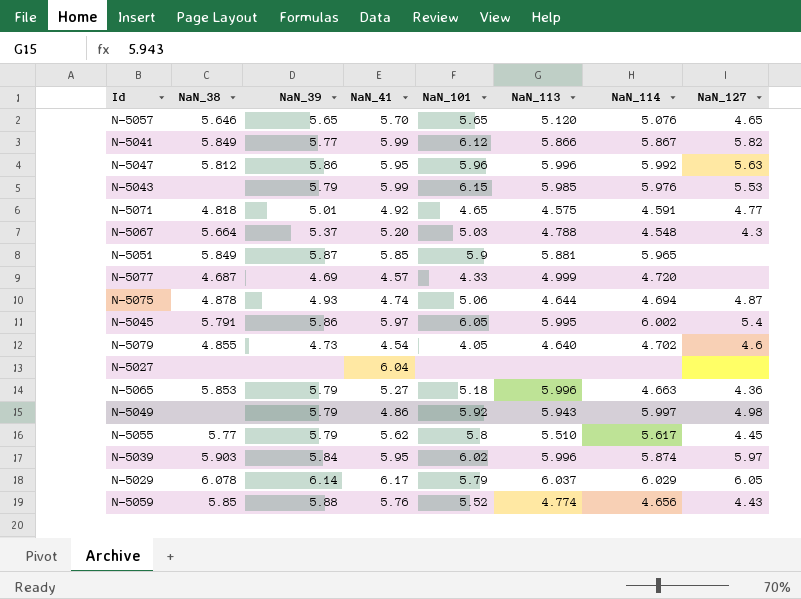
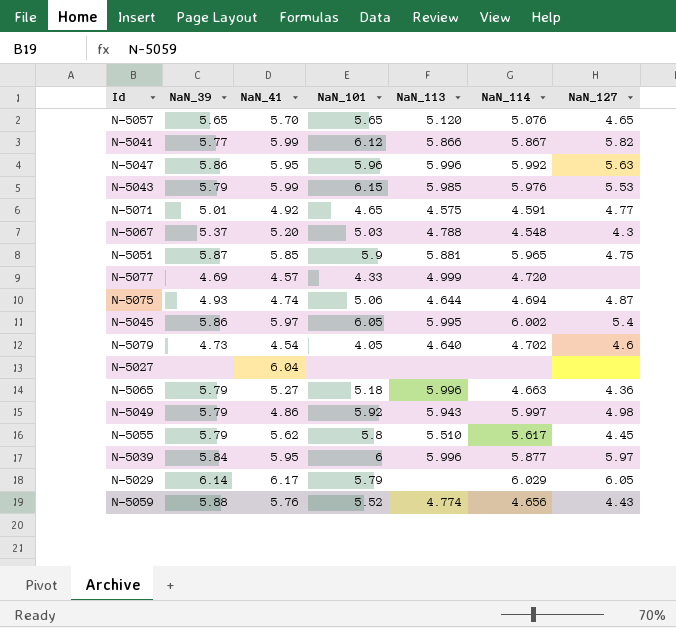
column NaN_38 | position: 2 -> none
N-5051 | NaN_127: none -> 4.75
N-5039 | NaN_101: 6.02 -> 6
N-5039 | NaN_114: 5.874 -> 5.877
N-5029 | NaN_113: 6.037 -> none

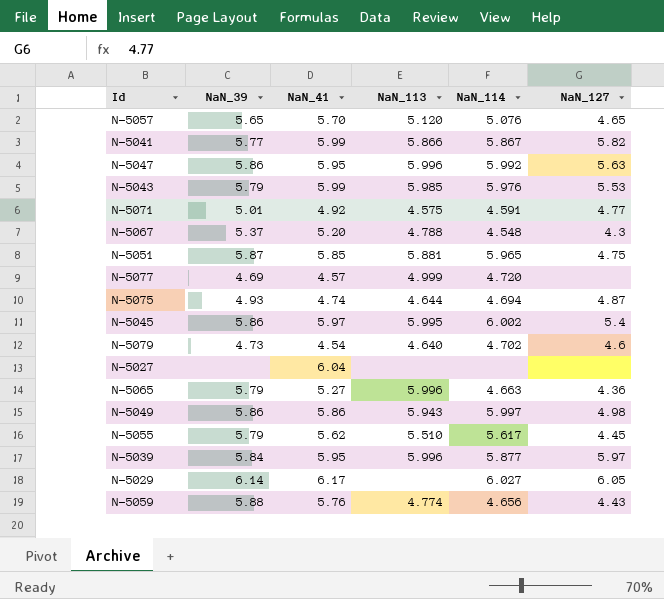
column NaN_101 | position: 4 -> none
N-5049 | NaN_39: 5.79 -> 5.86
N-5049 | NaN_41: 4.86 -> 5.86
N-5029 | NaN_114: 6.029 -> 6.027

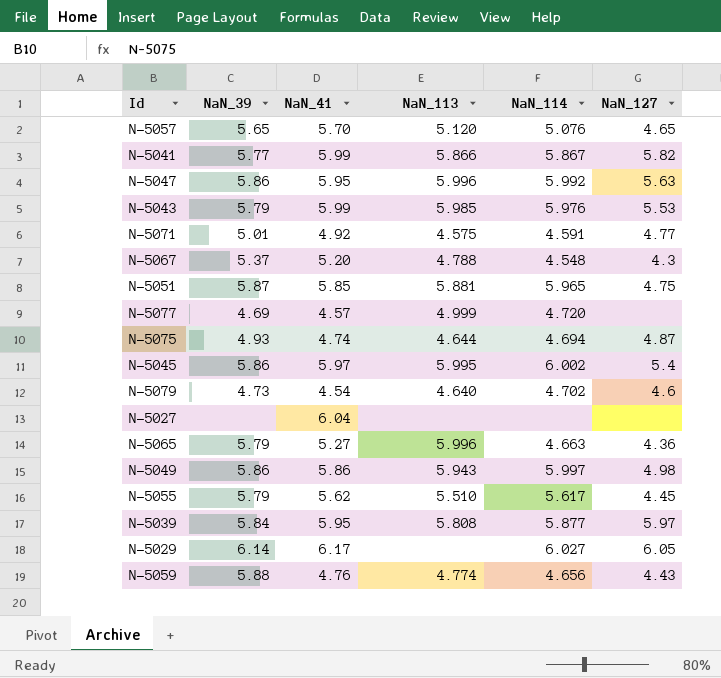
N-5039 | NaN_113: 5.996 -> 5.808
N-5059 | NaN_41: 5.76 -> 4.76

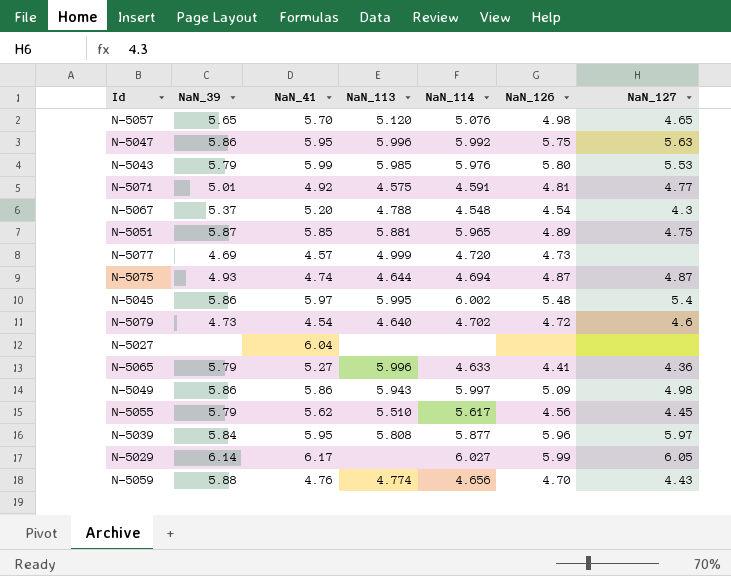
column NaN_126 | position: none -> 6
row N-5041: 5.77 | 5.99 | 5.866 | 5.867 | 5.82 -> none
N-5065 | NaN_114: 4.663 -> 4.633

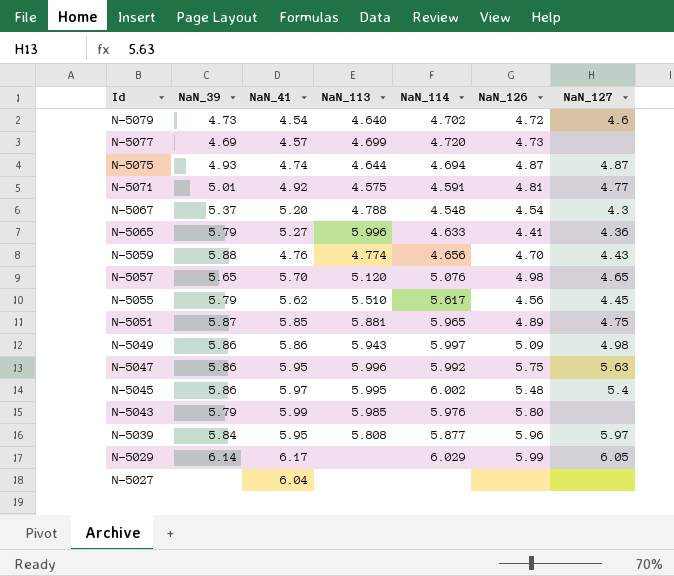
row order: none -> Id descending
N-5077 | NaN_113: 4.999 -> 4.699
N-5043 | NaN_127: 5.53 -> none
N-5029 | NaN_114: 6.027 -> 6.029

